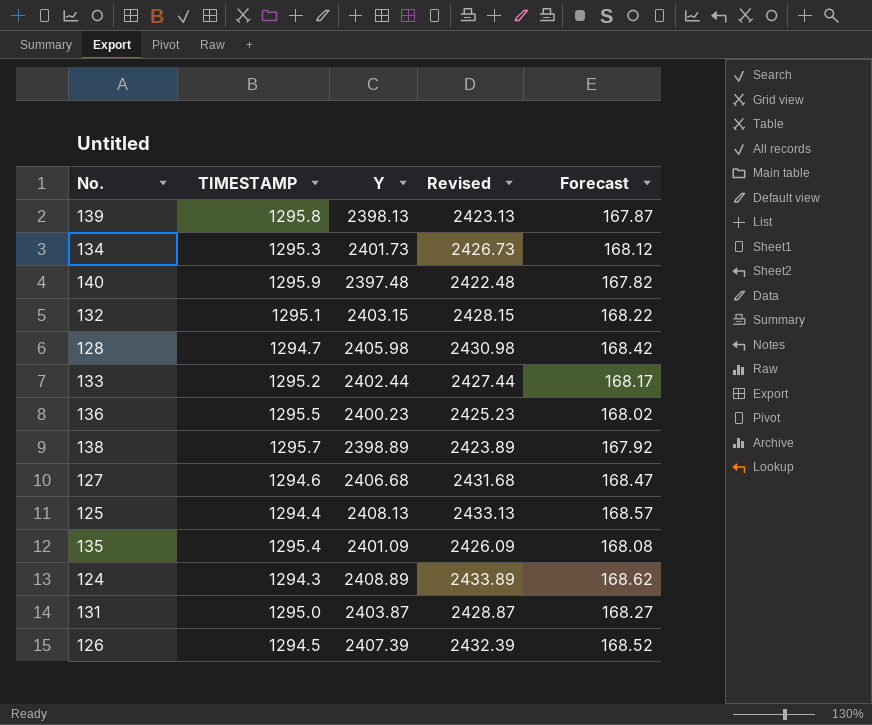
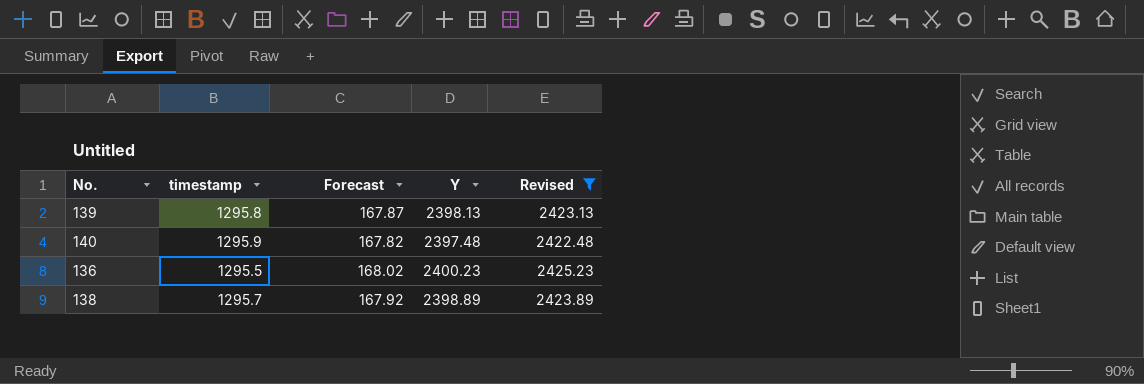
filter: none -> Revised <= 2425.23
column name: TIMESTAMP -> timestamp
column Forecast | position: 5 -> 3

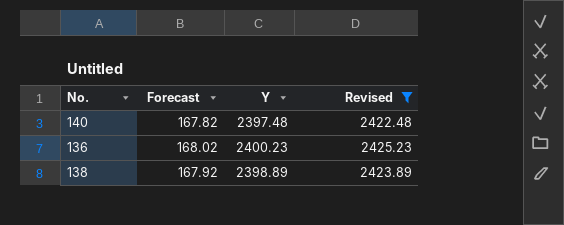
column timestamp | position: 2 -> none
row 139: 1295.8 | 167.87 | 2398.13 | 2423.13 -> none

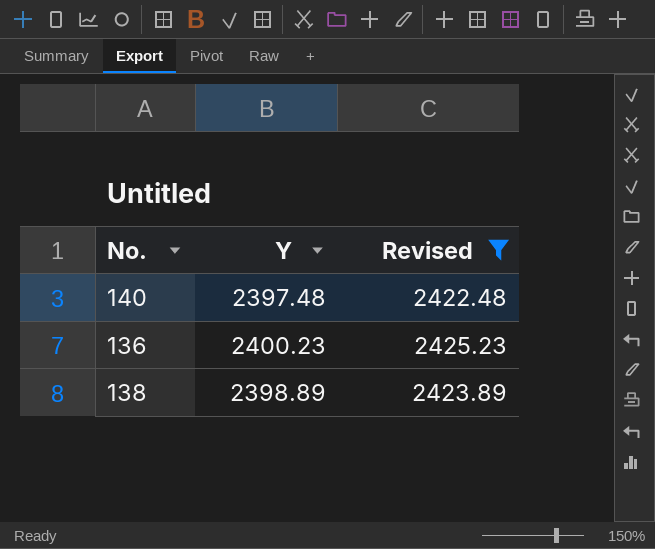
column Forecast | formula: [Y] * 0.07 -> none

